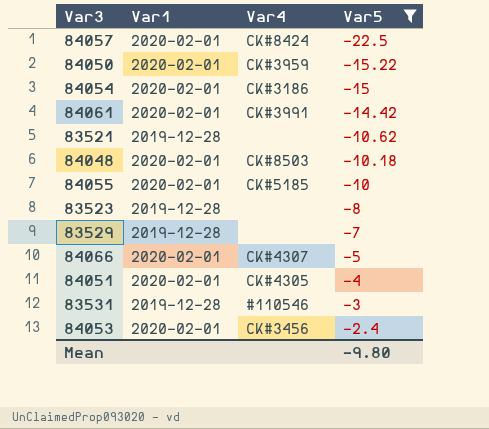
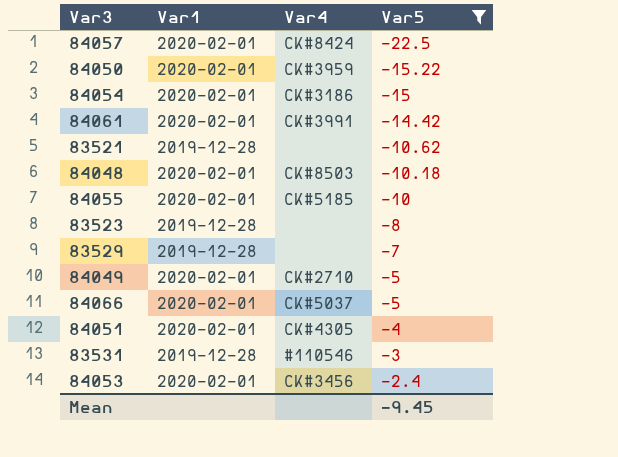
row 84049: none -> 2020-02-01 | CK#2710 | -5
84066 | Var4: CK#4307 -> CK#5037
Mean | Var5: -9.80 -> -9.45

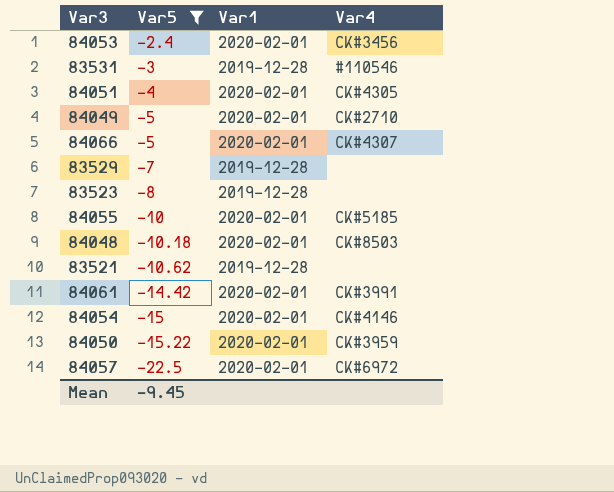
row order: Var5 ascending -> Var5 descending
column Var5 | position: 4 -> 2
84066 | Var4: CK#5037 -> CK#4307
84054 | Var4: CK#3186 -> CK#4146
84057 | Var4: CK#8424 -> CK#6972

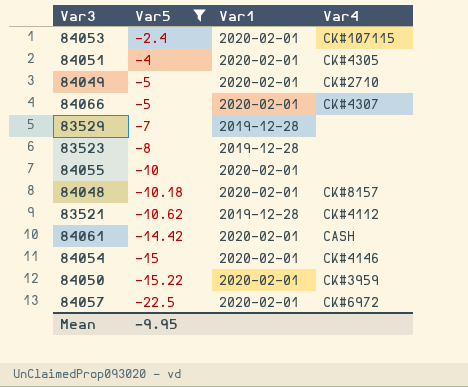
row 83531: -3 | 2019-12-28 | #110546 -> none
84053 | Var4: CK#3456 -> CK#107115
84055 | Var4: CK#5185 -> none
84048 | Var4: CK#8503 -> CK#8157
83521 | Var4: none -> CK#4112
84061 | Var4: CK#3991 -> CASH
Mean | Var5: -9.45 -> -9.95

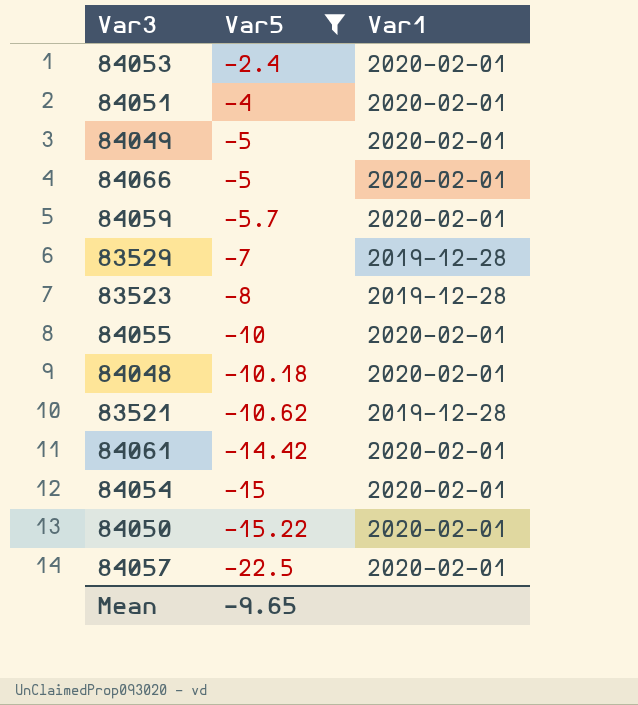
column Var4 | position: 4 -> none
row 84059: none -> -5.7 | 2020-02-01
Mean | Var5: -9.95 -> -9.65

